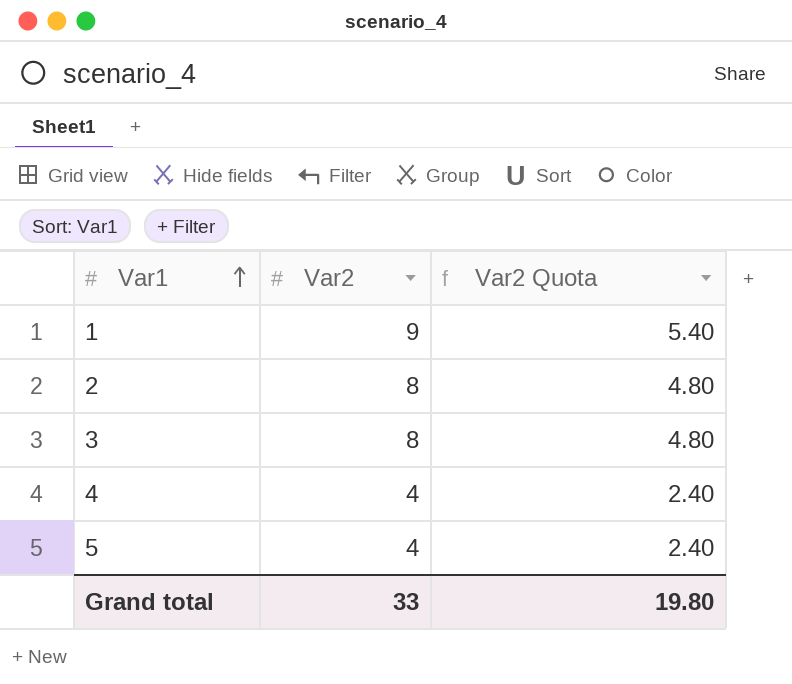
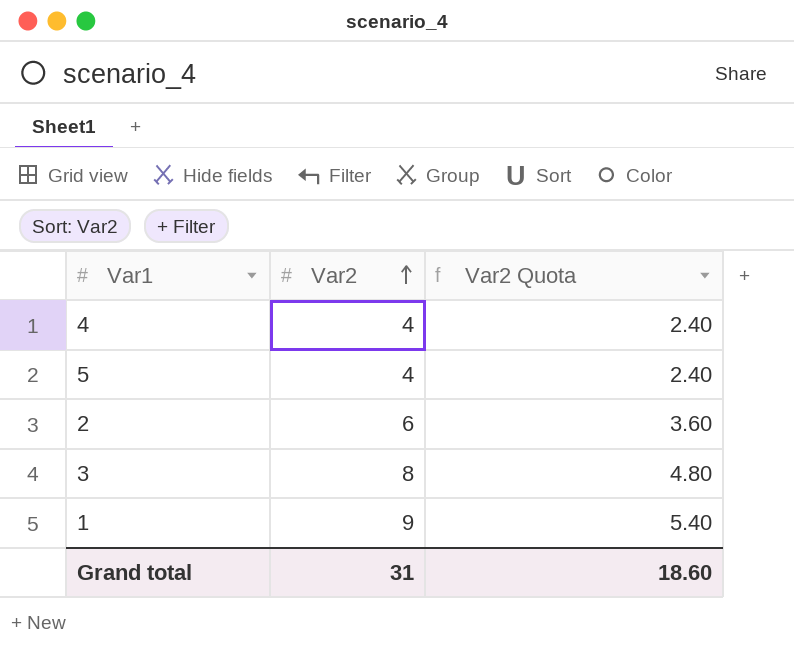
row order: Var1 ascending -> Var2 ascending
2 | Var2: 8 -> 6
2 | Var2 Quota: 4.80 -> 3.60
Grand total | Var2: 33 -> 31
Grand total | Var2 Quota: 19.80 -> 18.60

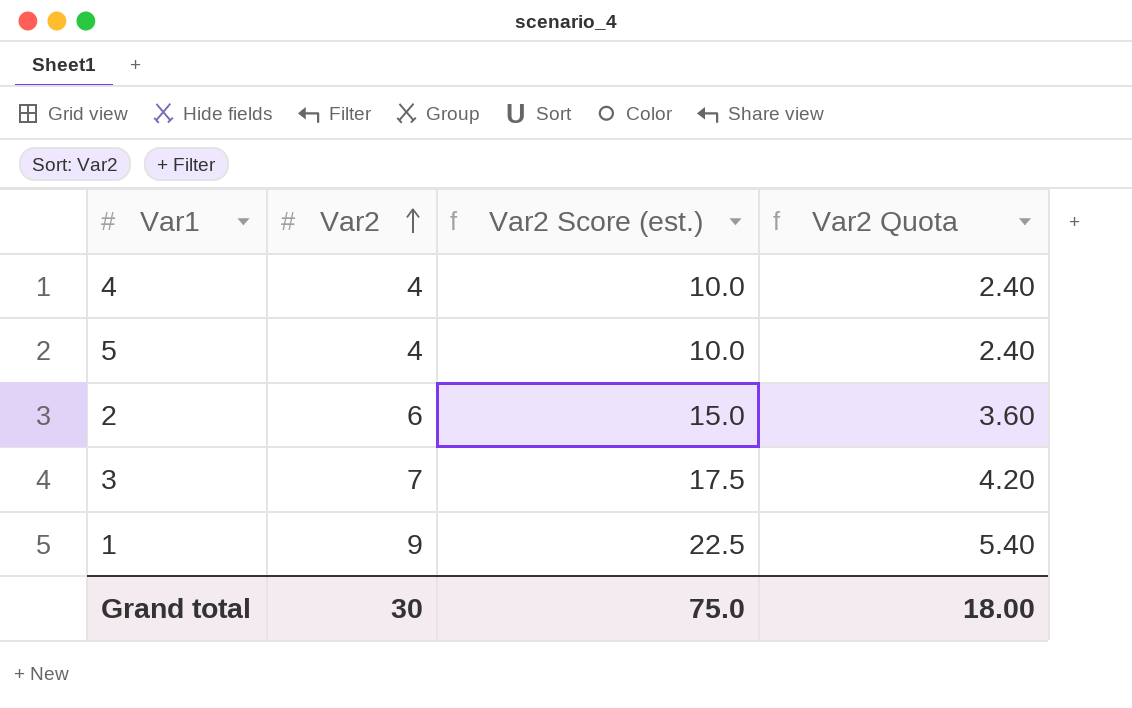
column Var2 Score (est.) | formula: none -> [Var2] * 2.5
3 | Var2: 8 -> 7
3 | Var2 Quota: 4.80 -> 4.20
Grand total | Var2: 31 -> 30
Grand total | Var2 Quota: 18.60 -> 18.00

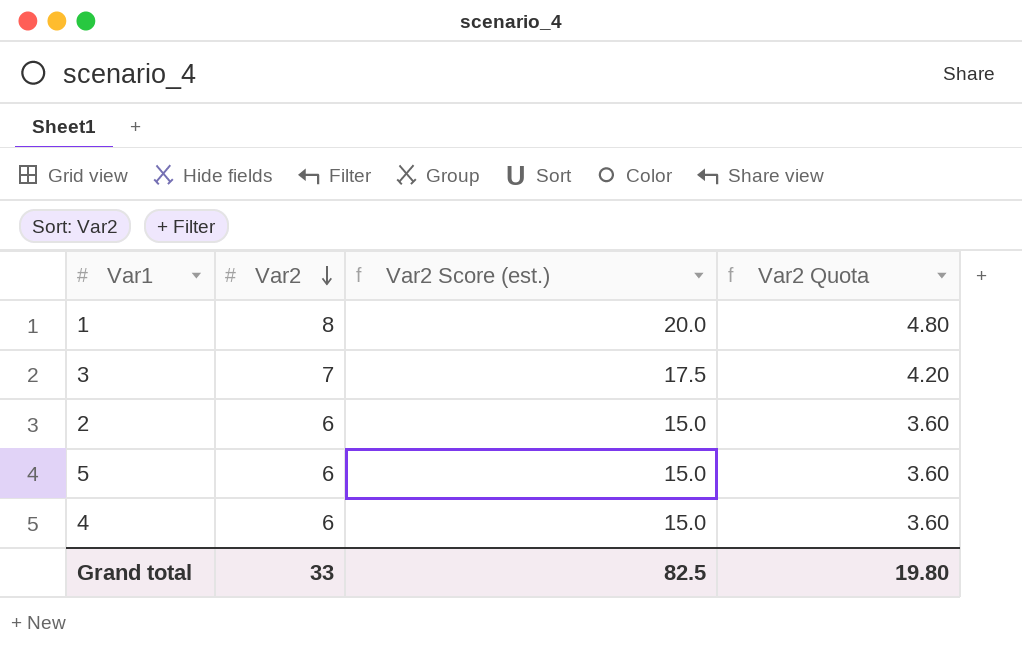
row order: Var2 ascending -> Var2 descending
1 | Var2: 9 -> 8
1 | Var2 Score (est.): 22.5 -> 20.0
1 | Var2 Quota: 5.40 -> 4.80
5 | Var2: 4 -> 6
5 | Var2 Score (est.): 10.0 -> 15.0
5 | Var2 Quota: 2.40 -> 3.60
4 | Var2: 4 -> 6
4 | Var2 Score (est.): 10.0 -> 15.0
4 | Var2 Quota: 2.40 -> 3.60
Grand total | Var2: 30 -> 33
Grand total | Var2 Score (est.): 75.0 -> 82.5
Grand total | Var2 Quota: 18.00 -> 19.80

